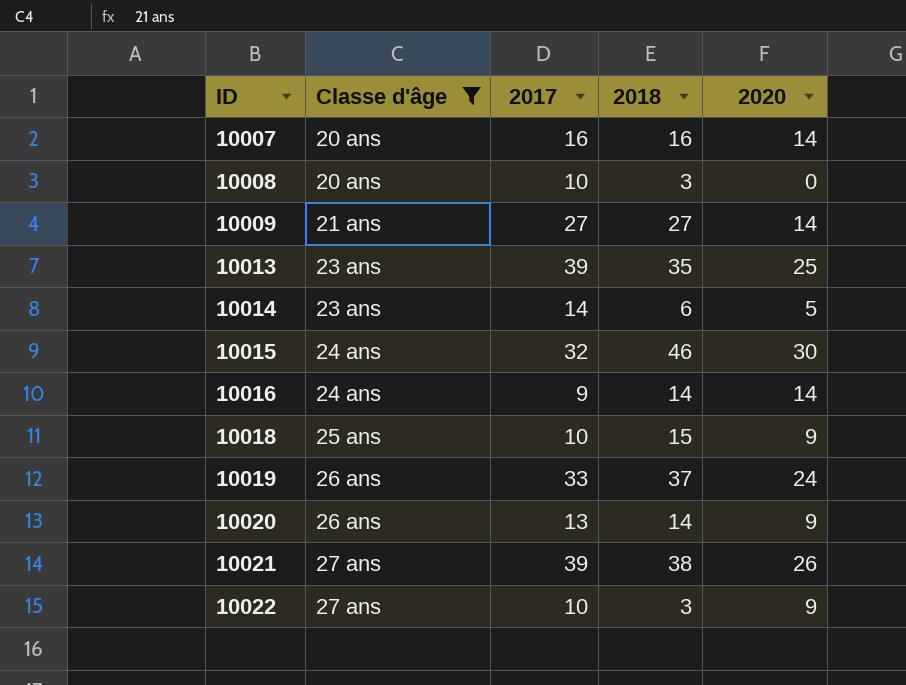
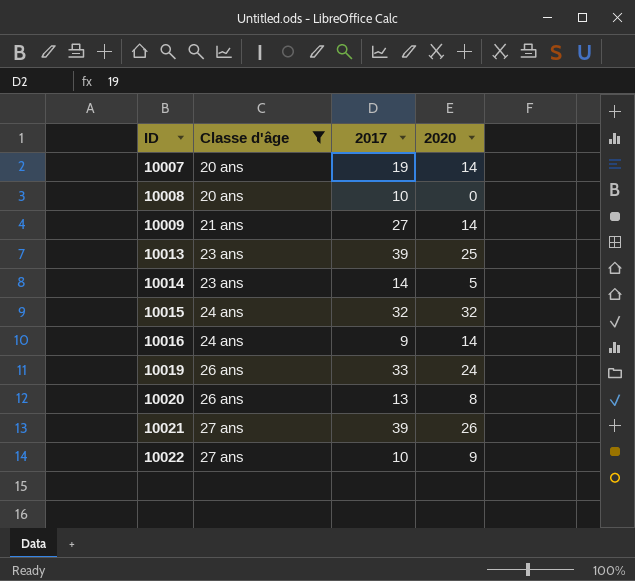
column 2018 | position: 4 -> none
row 10018: 25 ans | 10 | 15 | 9 -> none
10007 | 2017: 16 -> 19
10015 | 2020: 30 -> 32
10020 | 2020: 9 -> 8

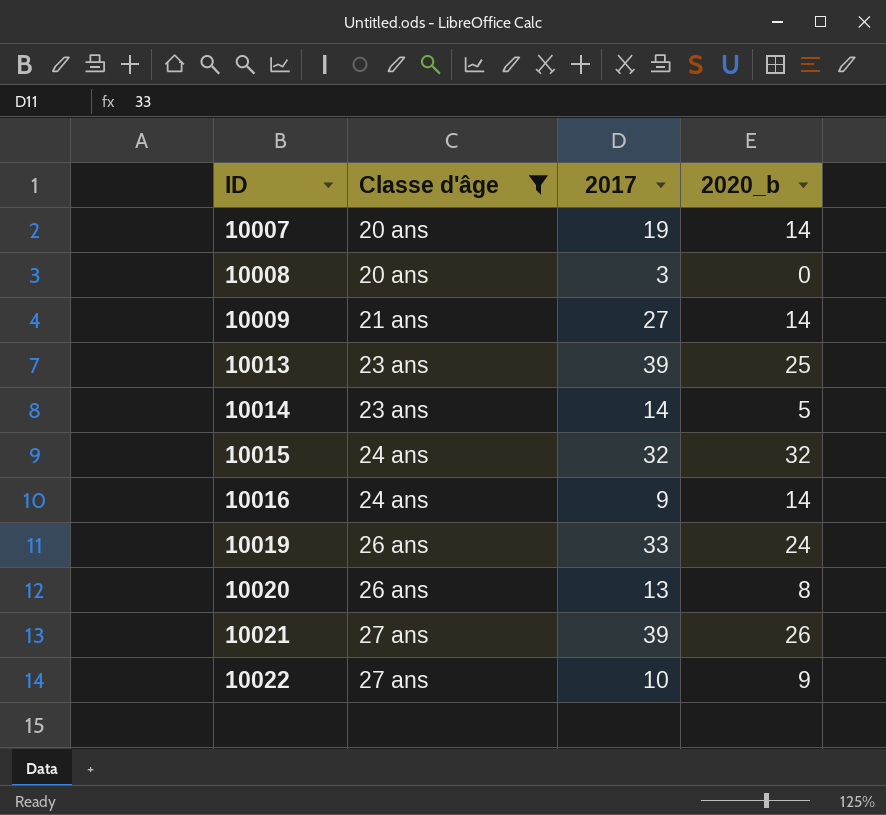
column name: 2020 -> 2020_b
10008 | 2017: 10 -> 3

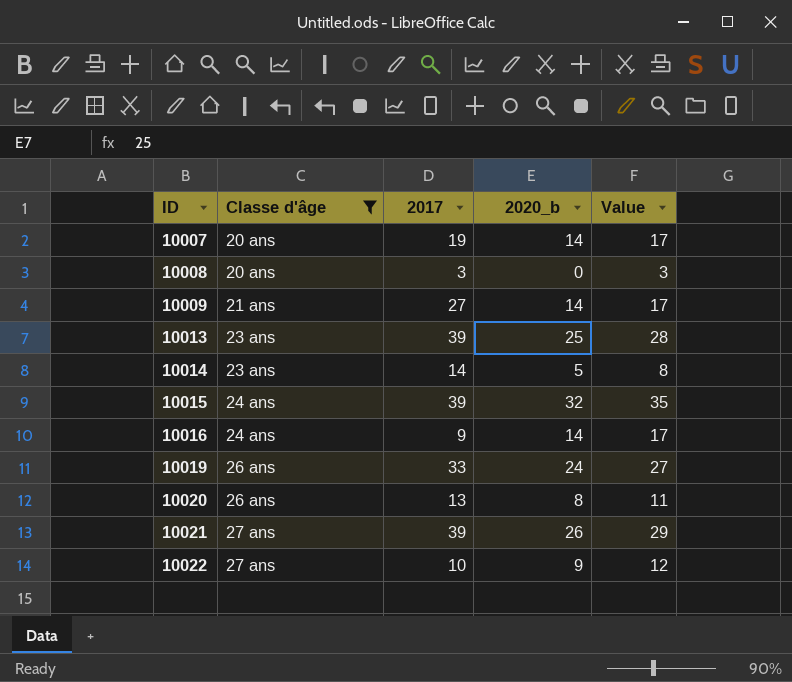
column Value | formula: none -> [2020_b] + 3
10015 | 2017: 32 -> 39

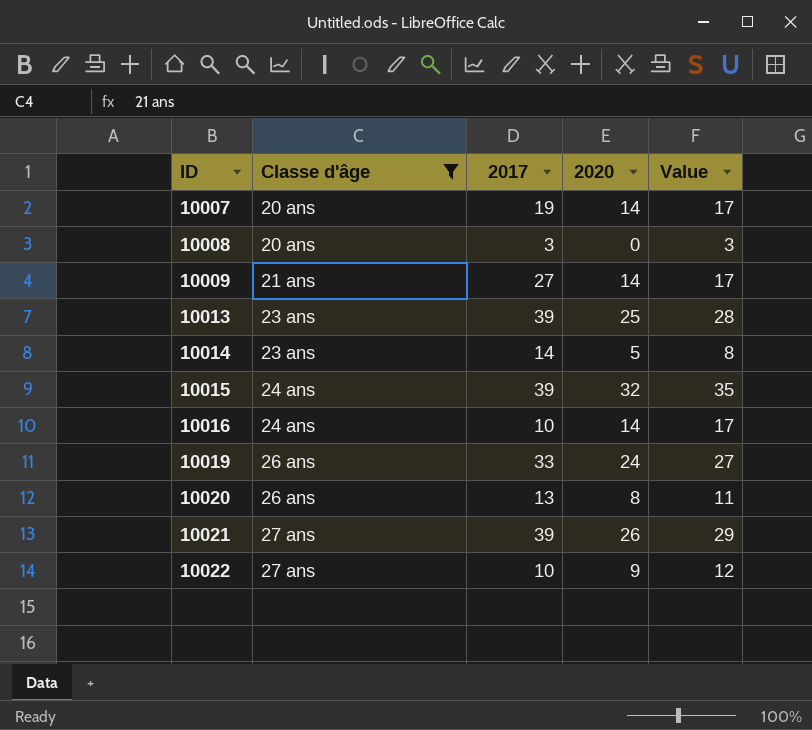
column name: 2020_b -> 2020
10016 | 2017: 9 -> 10

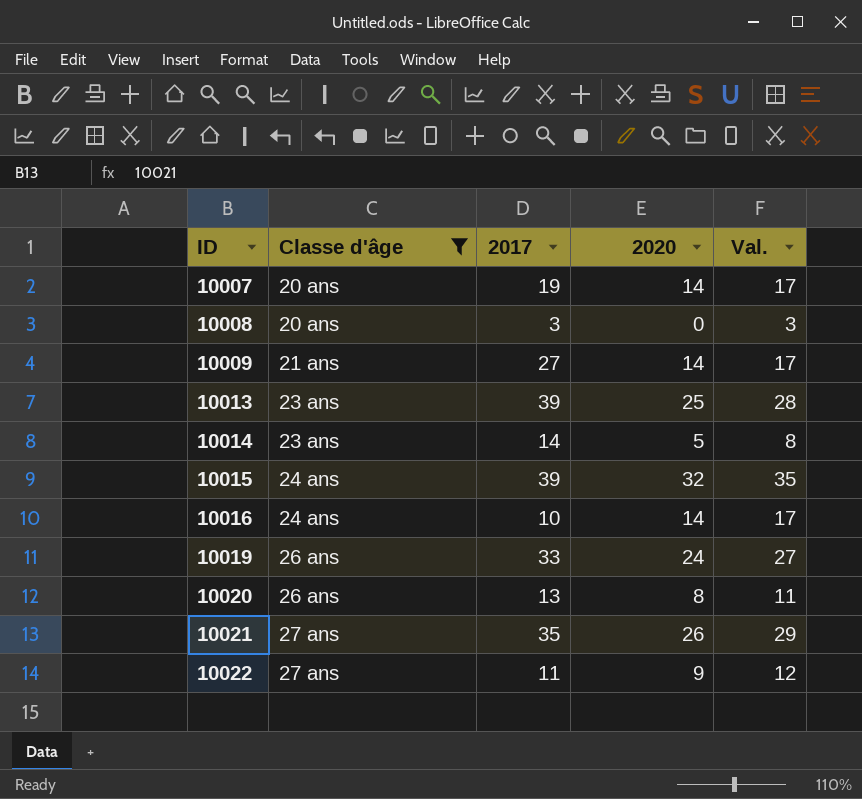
column name: Value -> Val.
10021 | 2017: 39 -> 35
10022 | 2017: 10 -> 11

